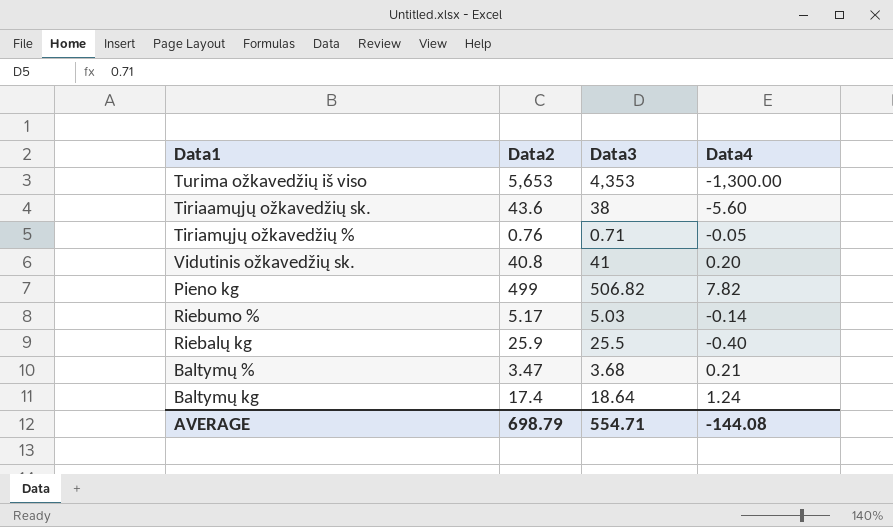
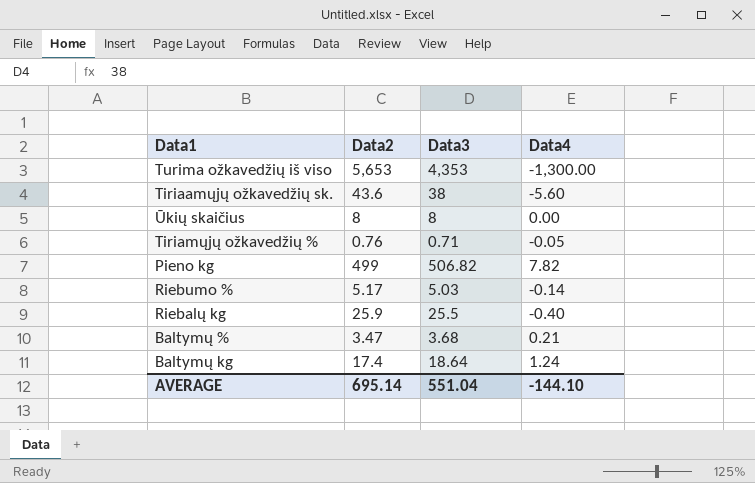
row Vidutinis ožkavedžių sk.: 40.8 | 41 | 0.20 -> none
row Ūkių skaičius: none -> 8 | 8 | 0.00
AVERAGE | Data2: 698.79 -> 695.14
AVERAGE | Data3: 554.71 -> 551.04
AVERAGE | Data4: -144.08 -> -144.10

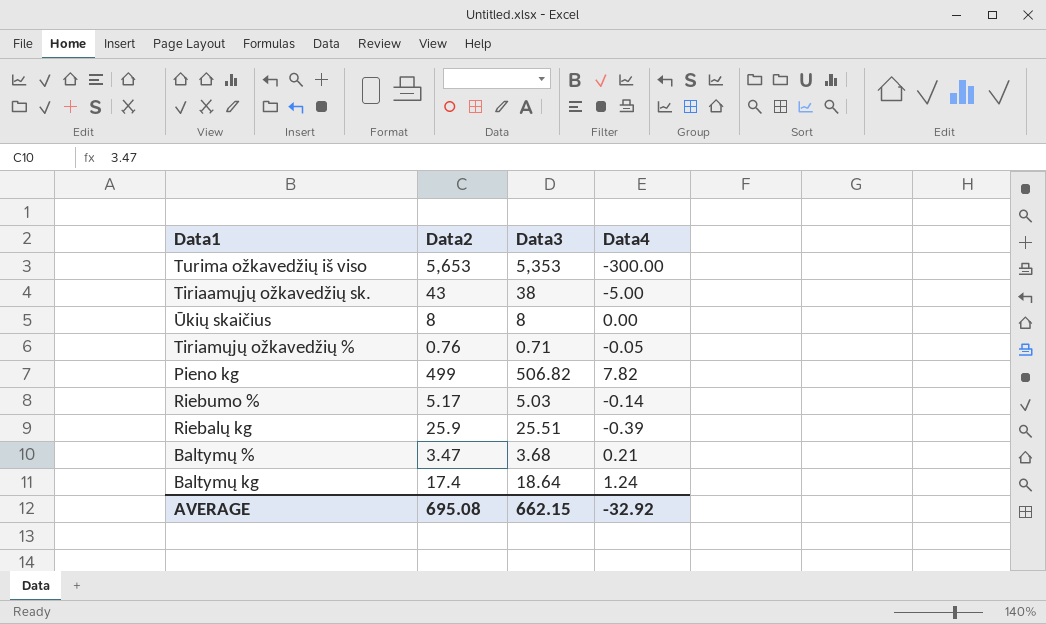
Turima ožkavedžių iš viso | Data3: 4,353 -> 5,353
Turima ožkavedžių iš viso | Data4: -1,300.00 -> -300.00
Tiriaamųjų ožkavedžių sk. | Data2: 43.6 -> 43
Tiriaamųjų ožkavedžių sk. | Data4: -5.60 -> -5.00
Riebalų kg | Data3: 25.5 -> 25.51
Riebalų kg | Data4: -0.40 -> -0.39
AVERAGE | Data2: 695.14 -> 695.08
AVERAGE | Data3: 551.04 -> 662.15
AVERAGE | Data4: -144.10 -> -32.92

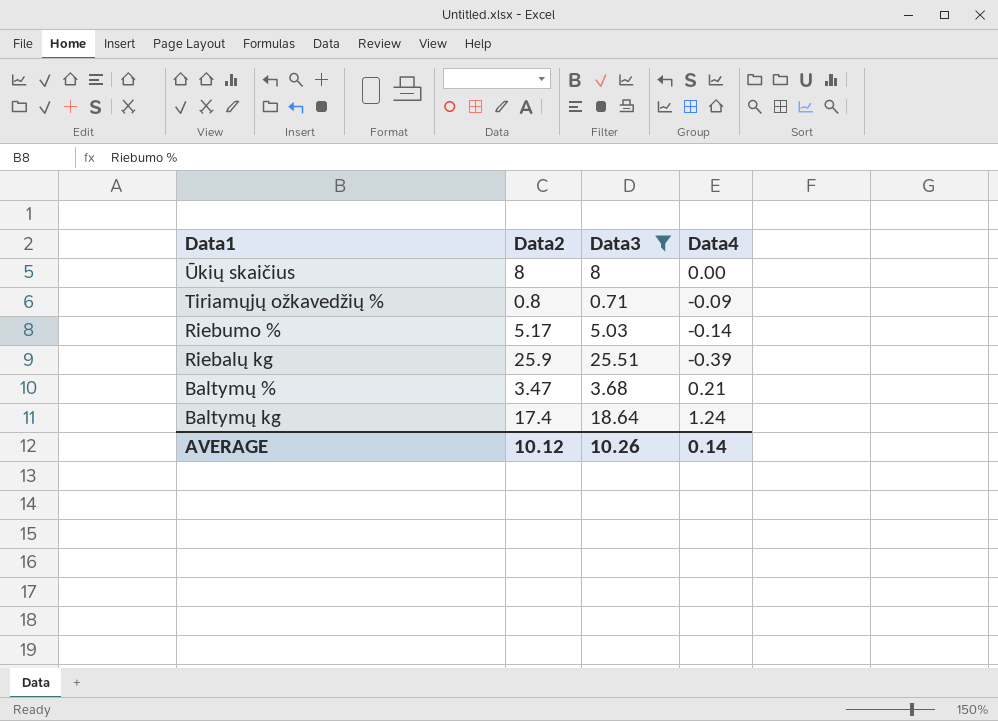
filter: none -> Data3 <= 25.51
Tiriamųjų ožkavedžių % | Data2: 0.76 -> 0.8
Tiriamųjų ožkavedžių % | Data4: -0.05 -> -0.09
AVERAGE | Data2: 695.08 -> 10.12
AVERAGE | Data3: 662.15 -> 10.26
AVERAGE | Data4: -32.92 -> 0.14

